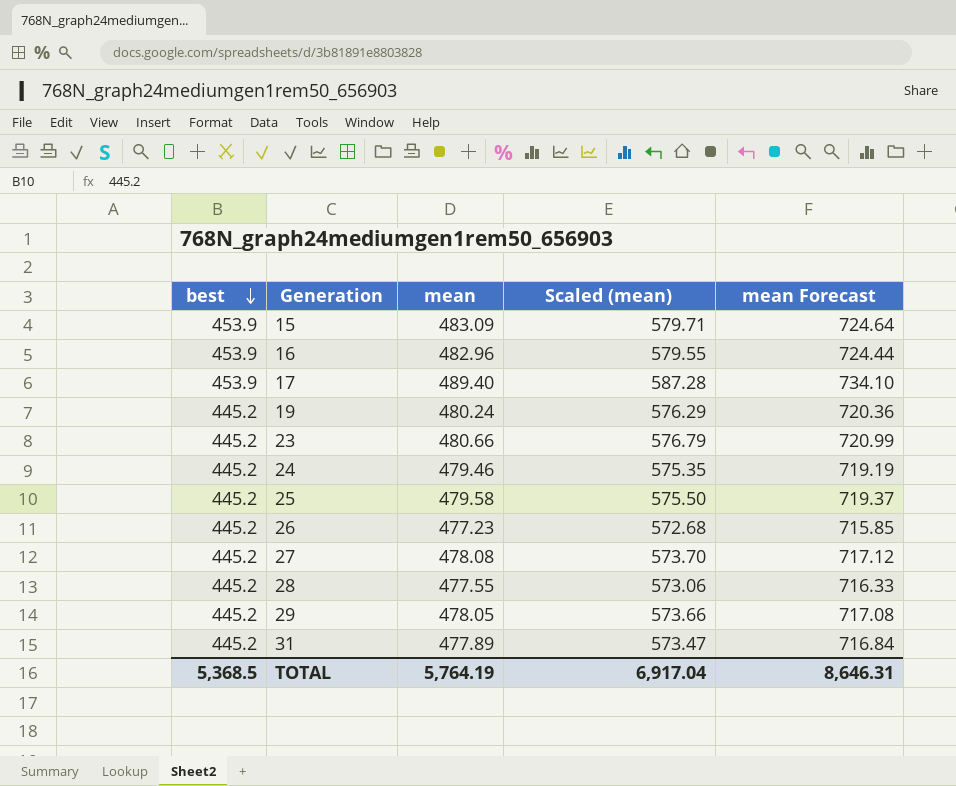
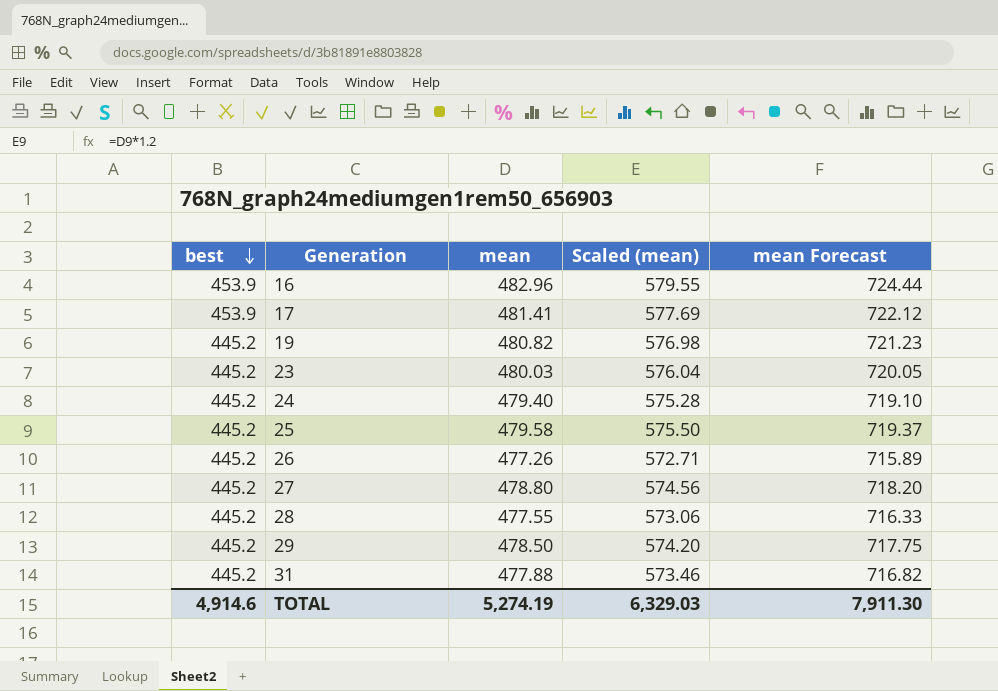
row 15: 453.9 | 483.09 | 579.71 | 724.64 -> none
17 | mean: 489.40 -> 481.41
17 | Scaled (mean): 587.28 -> 577.69
17 | mean Forecast: 734.10 -> 722.12
19 | mean: 480.24 -> 480.82
19 | Scaled (mean): 576.29 -> 576.98
19 | mean Forecast: 720.36 -> 721.23
23 | mean: 480.66 -> 480.03
23 | Scaled (mean): 576.79 -> 576.04
23 | mean Forecast: 720.99 -> 720.05
24 | mean: 479.46 -> 479.40
24 | Scaled (mean): 575.35 -> 575.28
24 | mean Forecast: 719.19 -> 719.10
26 | mean: 477.23 -> 477.26
26 | Scaled (mean): 572.68 -> 572.71
26 | mean Forecast: 715.85 -> 715.89
27 | mean: 478.08 -> 478.80
27 | Scaled (mean): 573.70 -> 574.56
27 | mean Forecast: 717.12 -> 718.20
29 | mean: 478.05 -> 478.50
29 | Scaled (mean): 573.66 -> 574.20
29 | mean Forecast: 717.08 -> 717.75
31 | mean: 477.89 -> 477.88
31 | Scaled (mean): 573.47 -> 573.46
31 | mean Forecast: 716.84 -> 716.82
TOTAL | best: 5,368.5 -> 4,914.6
TOTAL | mean: 5,764.19 -> 5,274.19
TOTAL | Scaled (mean): 6,917.04 -> 6,329.03
TOTAL | mean Forecast: 8,646.31 -> 7,911.30

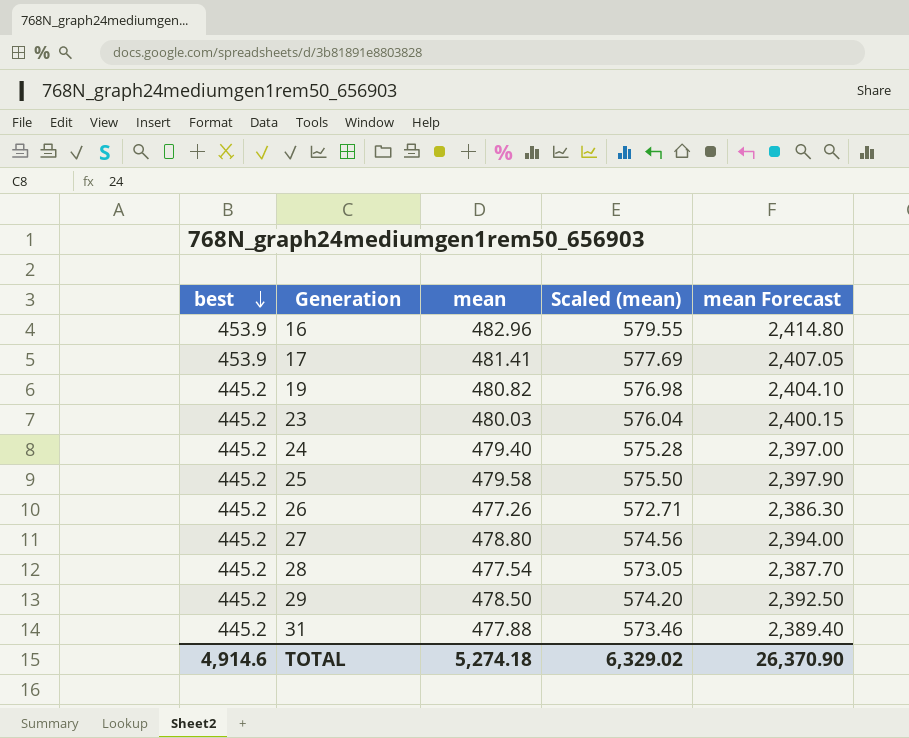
column mean Forecast | formula: [mean] * 1.5 -> [mean] * 5
28 | mean: 477.55 -> 477.54
28 | Scaled (mean): 573.06 -> 573.05
TOTAL | mean: 5,274.19 -> 5,274.18
TOTAL | Scaled (mean): 6,329.03 -> 6,329.02
TOTAL | mean Forecast: 7,911.30 -> 26,370.90

